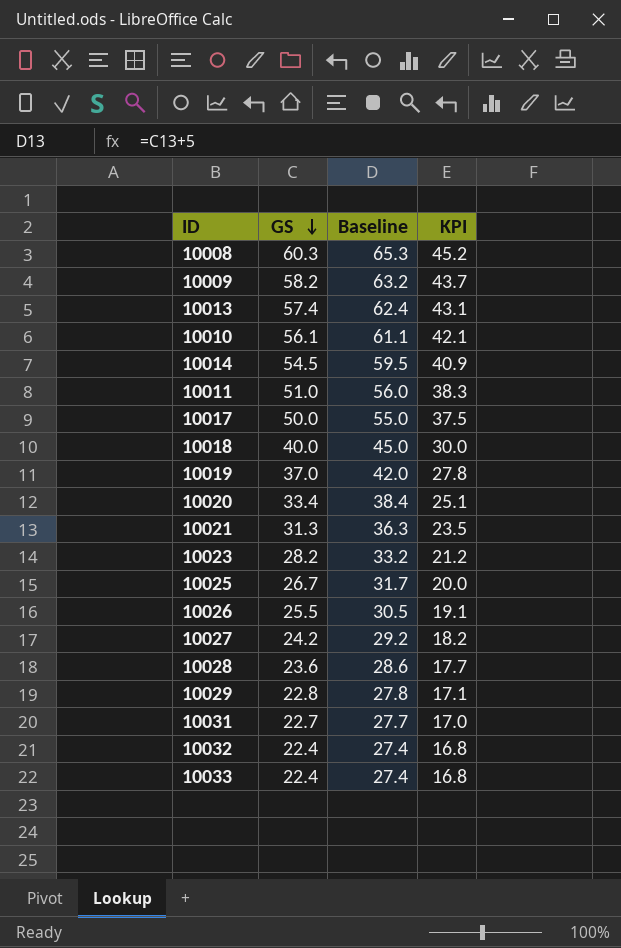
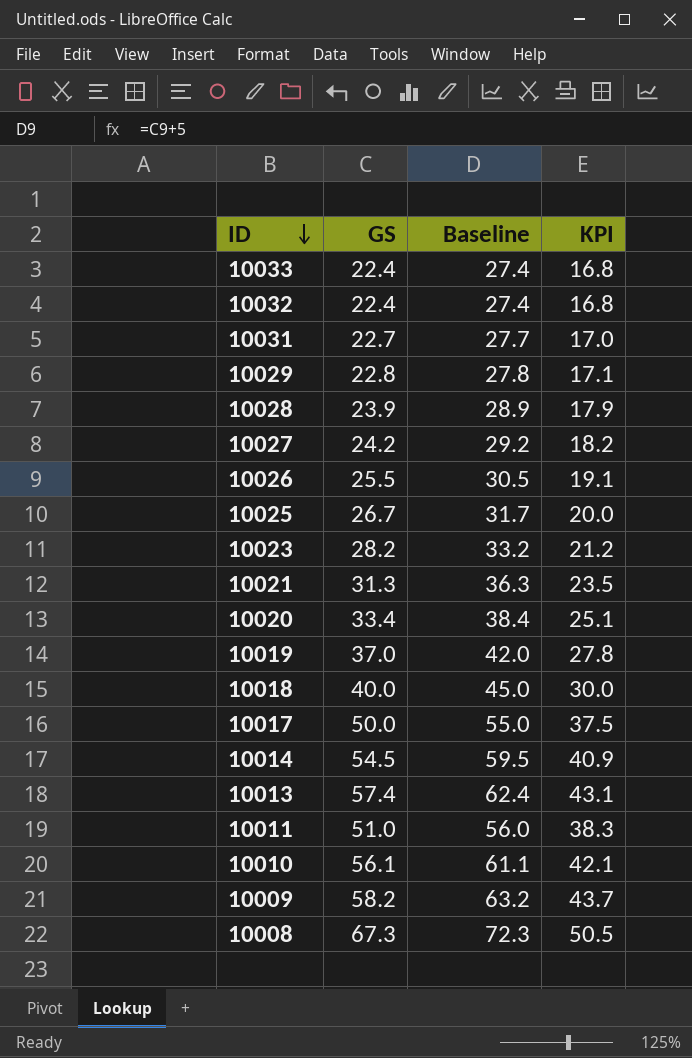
row order: GS descending -> ID descending
10028 | GS: 23.6 -> 23.9
10028 | Baseline: 28.6 -> 28.9
10028 | KPI: 17.7 -> 17.9
10008 | GS: 60.3 -> 67.3
10008 | Baseline: 65.3 -> 72.3
10008 | KPI: 45.2 -> 50.5

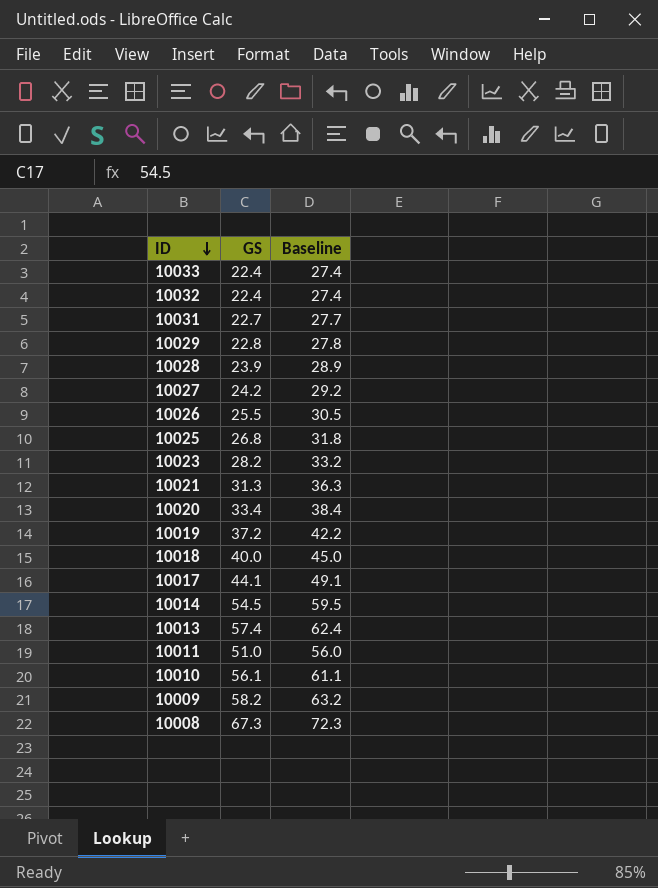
column KPI | formula: [GS] * 0.75 -> none
10025 | GS: 26.7 -> 26.8
10025 | Baseline: 31.7 -> 31.8
10019 | GS: 37.0 -> 37.2
10019 | Baseline: 42.0 -> 42.2
10017 | GS: 50.0 -> 44.1
10017 | Baseline: 55.0 -> 49.1

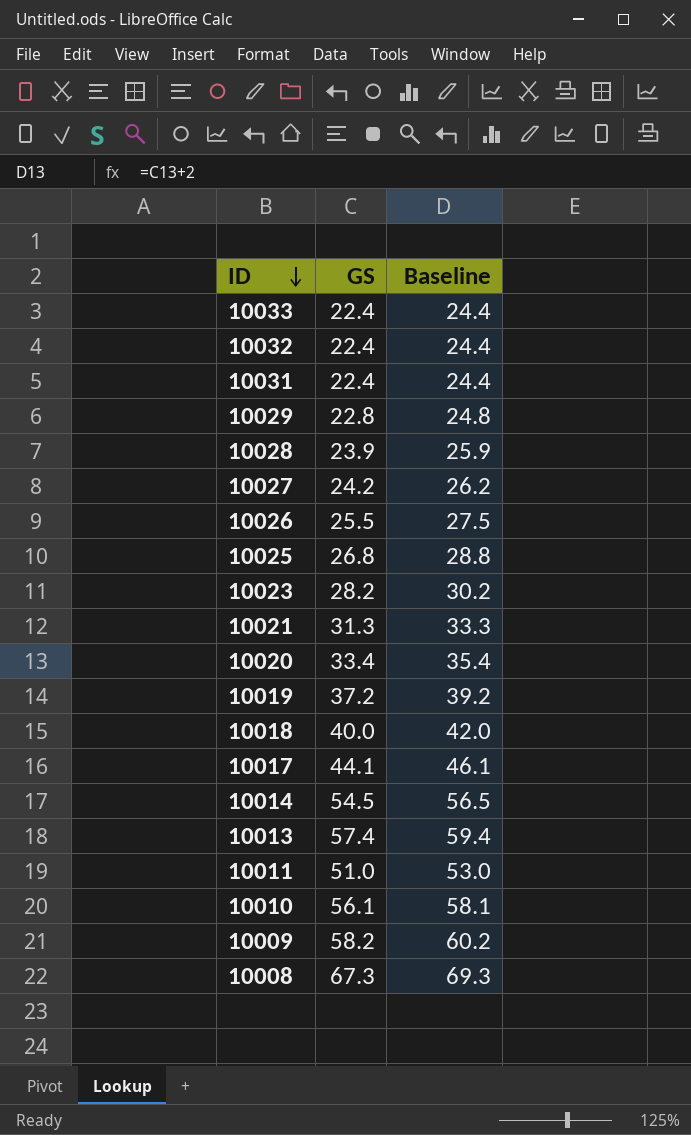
column Baseline | formula: [GS] + 5 -> [GS] + 2
10031 | GS: 22.7 -> 22.4

